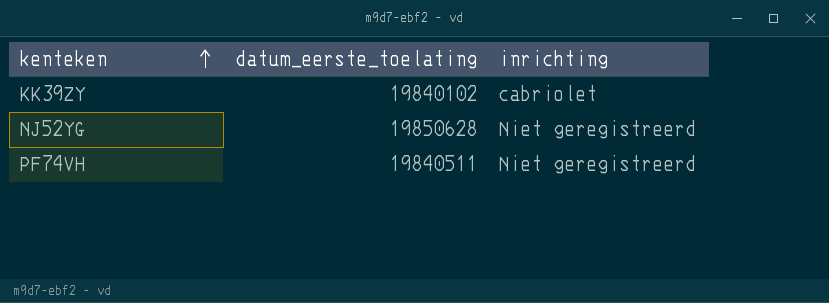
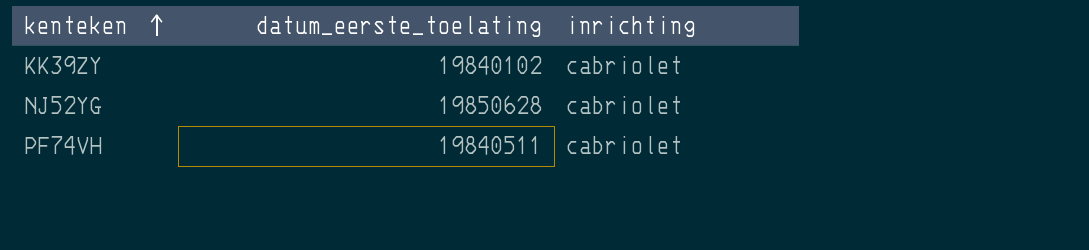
NJ52YG | inrichting: Niet geregistreerd -> cabriolet
PF74VH | inrichting: Niet geregistreerd -> cabriolet

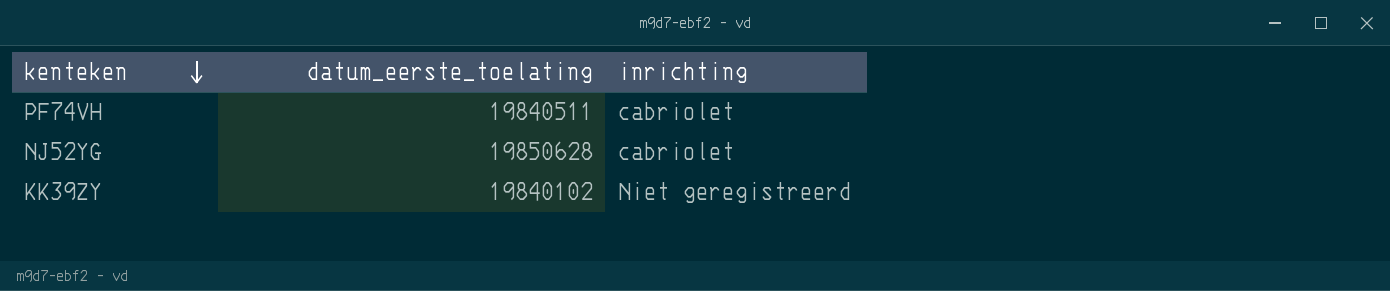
row order: kenteken ascending -> kenteken descending
KK39ZY | inrichting: cabriolet -> Niet geregistreerd

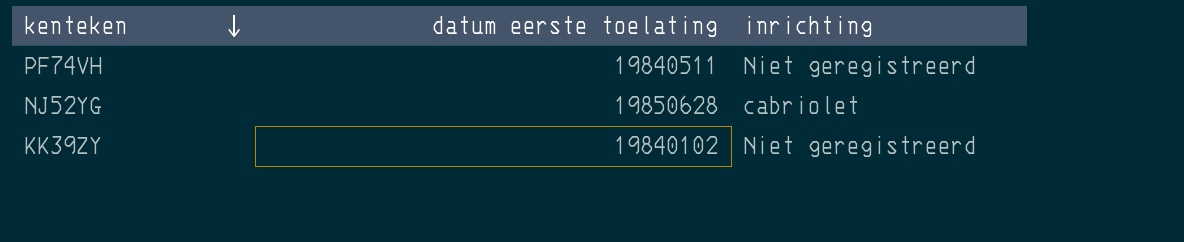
column name: datum_eerste_toelating -> datum eerste toelating
PF74VH | inrichting: cabriolet -> Niet geregistreerd

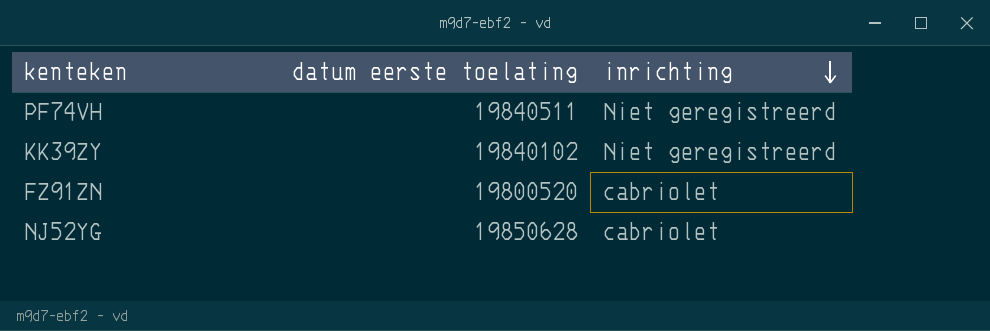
row order: kenteken descending -> inrichting descending
row FZ91ZN: none -> 19800520 | cabriolet

